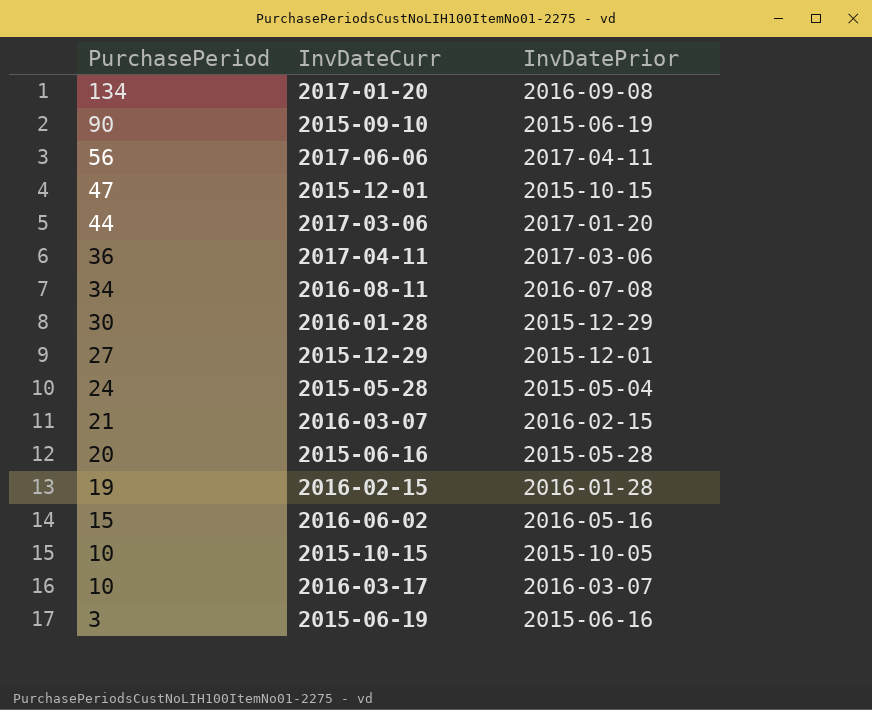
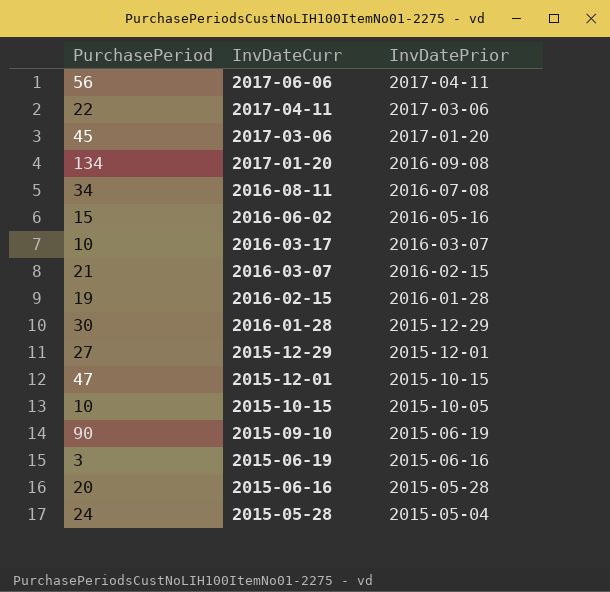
row order: PurchasePeriod descending -> InvDateCurr descending
2017-04-11 | PurchasePeriod: 36 -> 22
2017-03-06 | PurchasePeriod: 44 -> 45

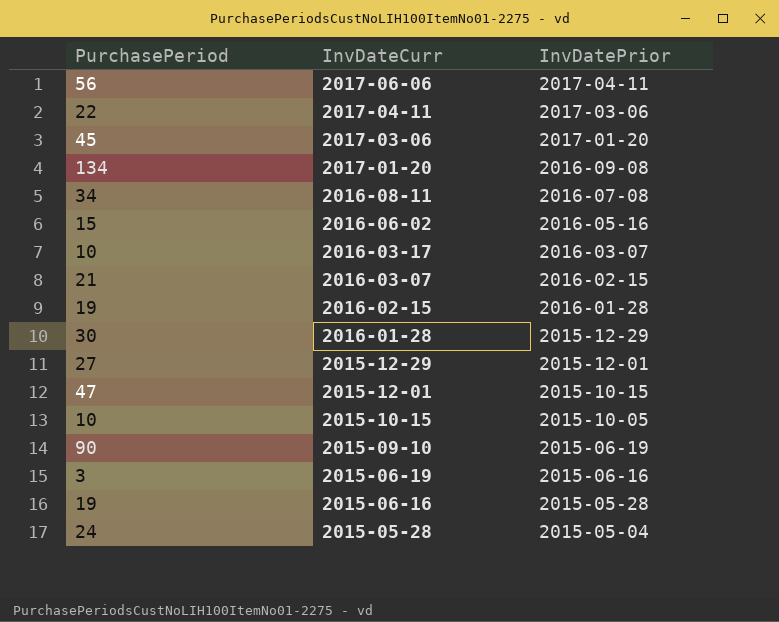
2015-06-16 | PurchasePeriod: 20 -> 19

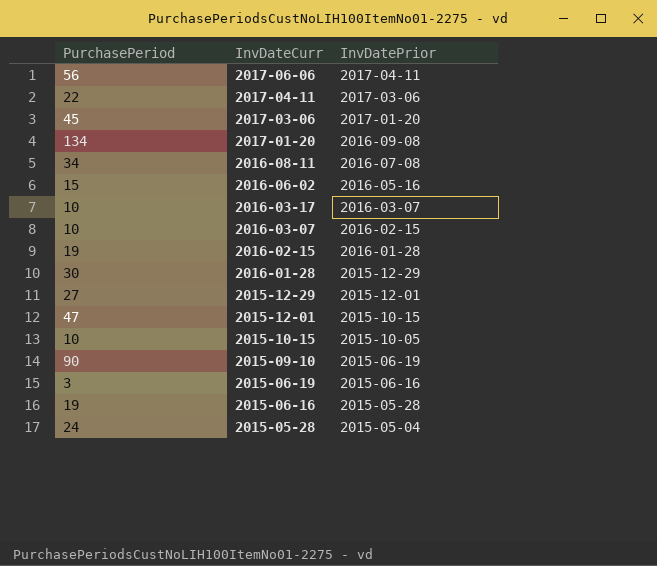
2016-03-07 | PurchasePeriod: 21 -> 10

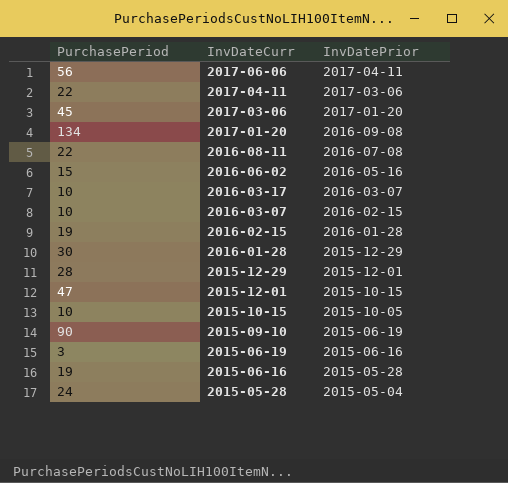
2016-08-11 | PurchasePeriod: 34 -> 22
2015-12-29 | PurchasePeriod: 27 -> 28

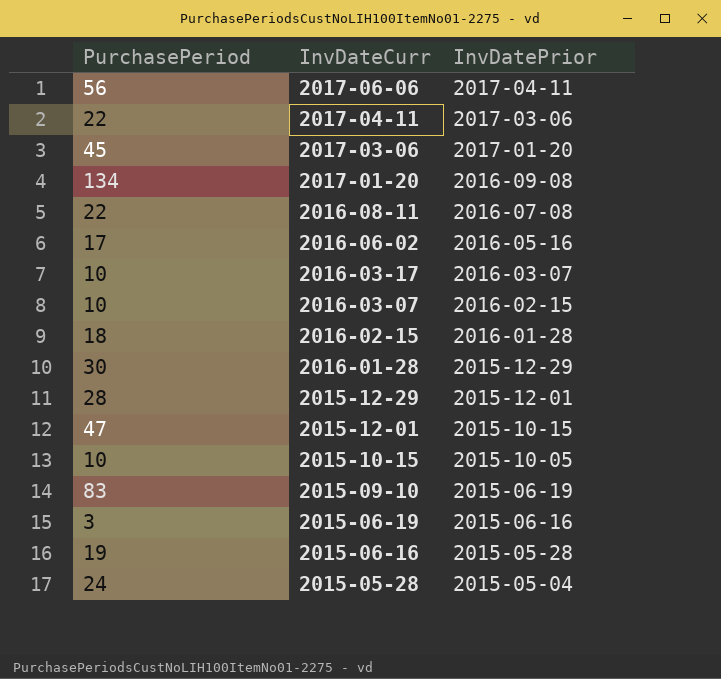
2016-06-02 | PurchasePeriod: 15 -> 17
2016-02-15 | PurchasePeriod: 19 -> 18
2015-09-10 | PurchasePeriod: 90 -> 83

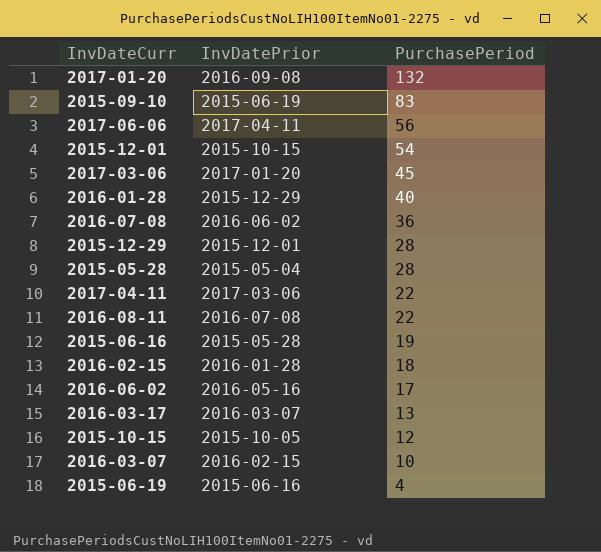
row order: InvDateCurr descending -> PurchasePeriod descending
column PurchasePeriod | position: 1 -> 3
2017-01-20 | PurchasePeriod: 134 -> 132
2015-12-01 | PurchasePeriod: 47 -> 54
2016-01-28 | PurchasePeriod: 30 -> 40
row 2016-07-08: none -> 2016-06-02 | 36
2015-05-28 | PurchasePeriod: 24 -> 28
2016-03-17 | PurchasePeriod: 10 -> 13
2015-10-15 | PurchasePeriod: 10 -> 12
2015-06-19 | PurchasePeriod: 3 -> 4

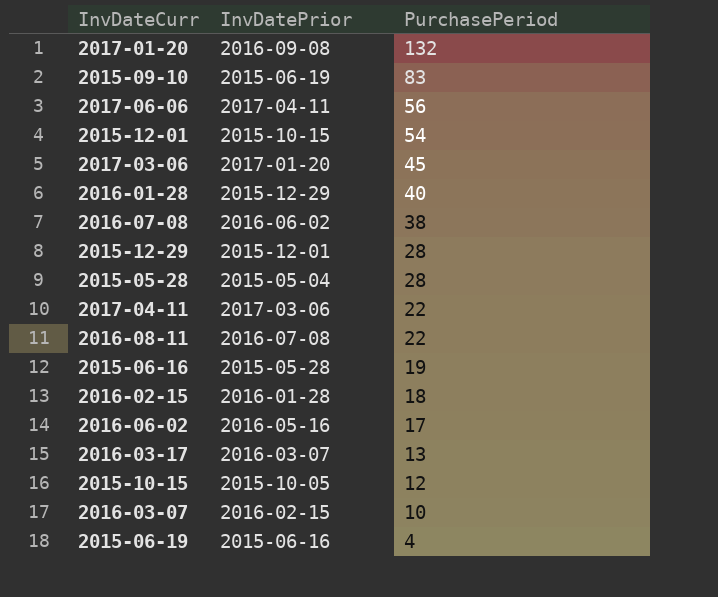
2016-07-08 | PurchasePeriod: 36 -> 38

